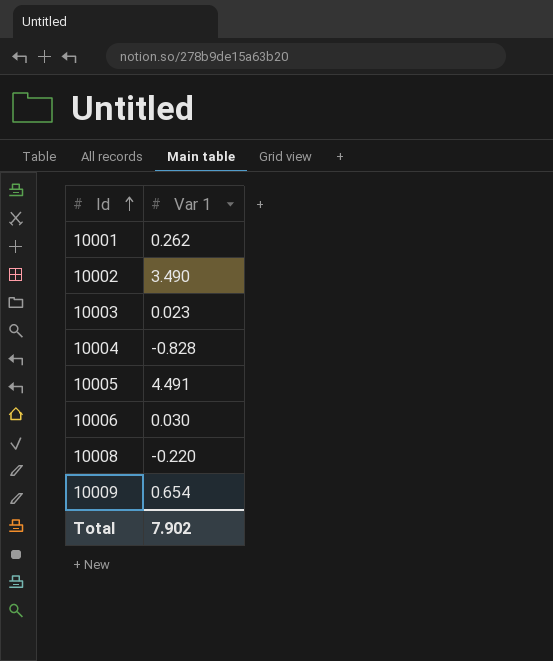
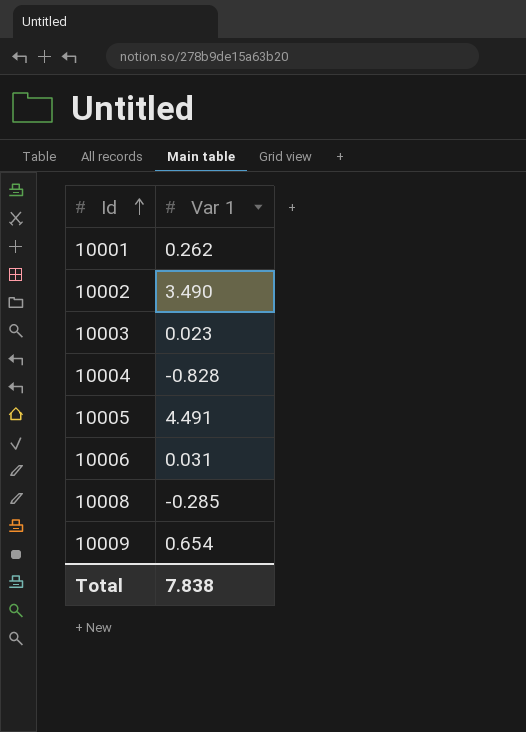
10006 | Var 1: 0.030 -> 0.031
10008 | Var 1: -0.220 -> -0.285
Total | Var 1: 7.902 -> 7.838

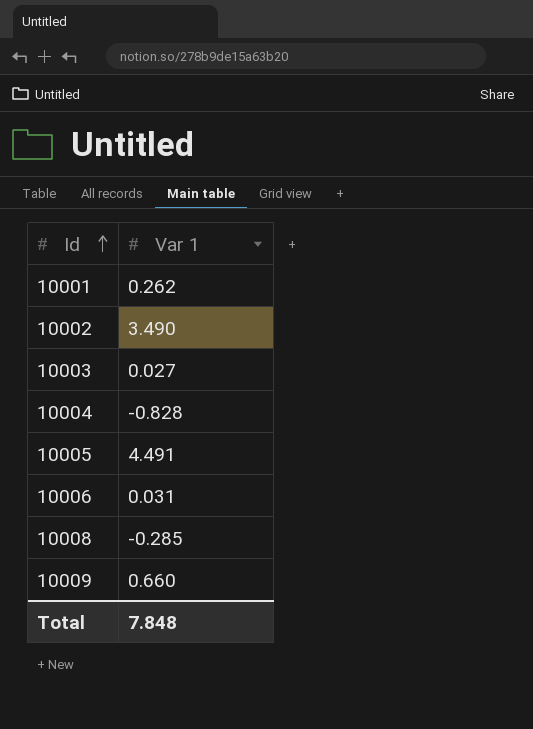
10003 | Var 1: 0.023 -> 0.027
10009 | Var 1: 0.654 -> 0.660
Total | Var 1: 7.838 -> 7.848

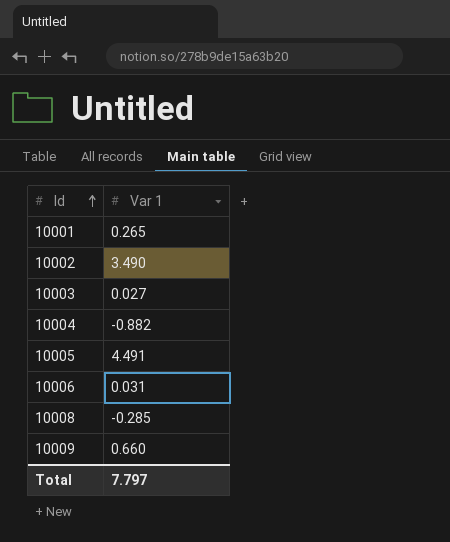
10001 | Var 1: 0.262 -> 0.265
10004 | Var 1: -0.828 -> -0.882
Total | Var 1: 7.848 -> 7.797

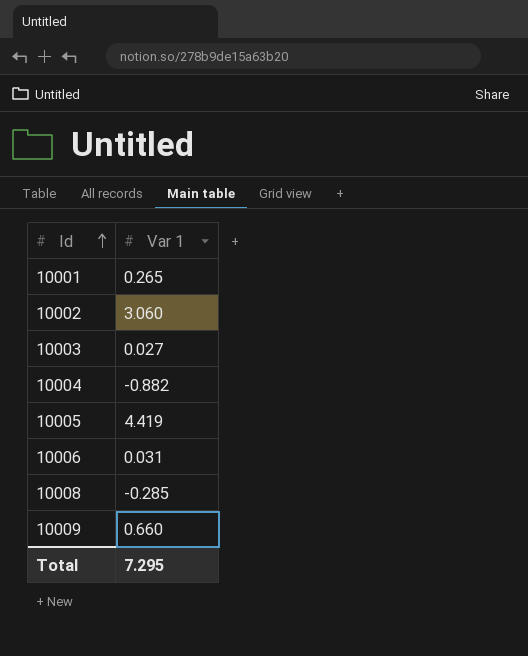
10002 | Var 1: 3.490 -> 3.060
10005 | Var 1: 4.491 -> 4.419
Total | Var 1: 7.797 -> 7.295

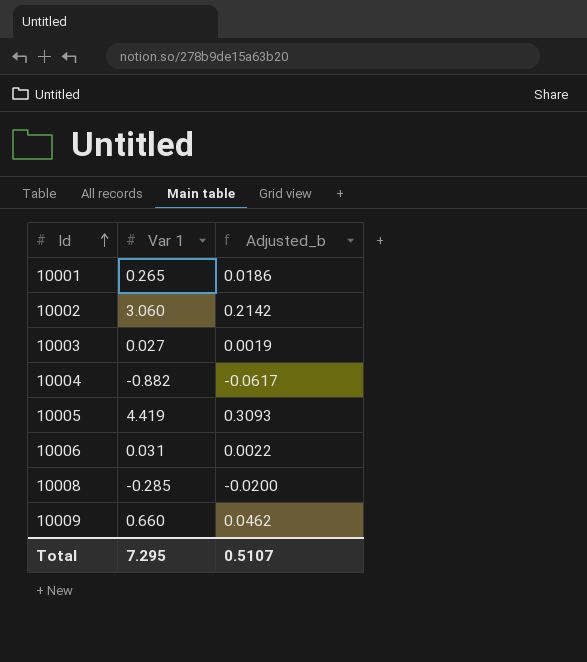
column Adjusted_b | formula: none -> [Var 1] * 0.07

